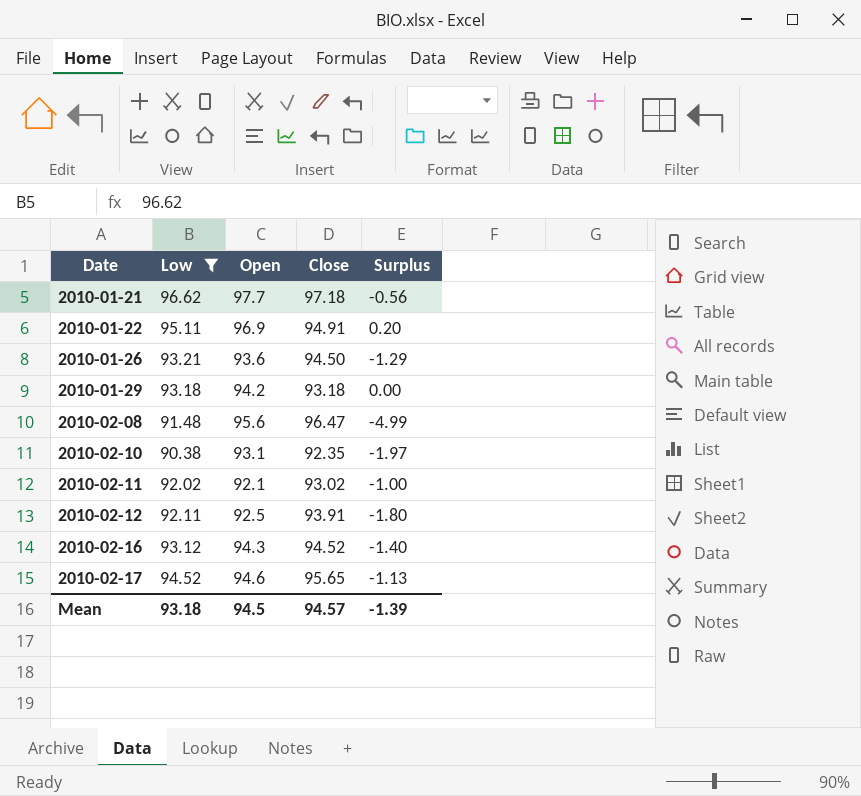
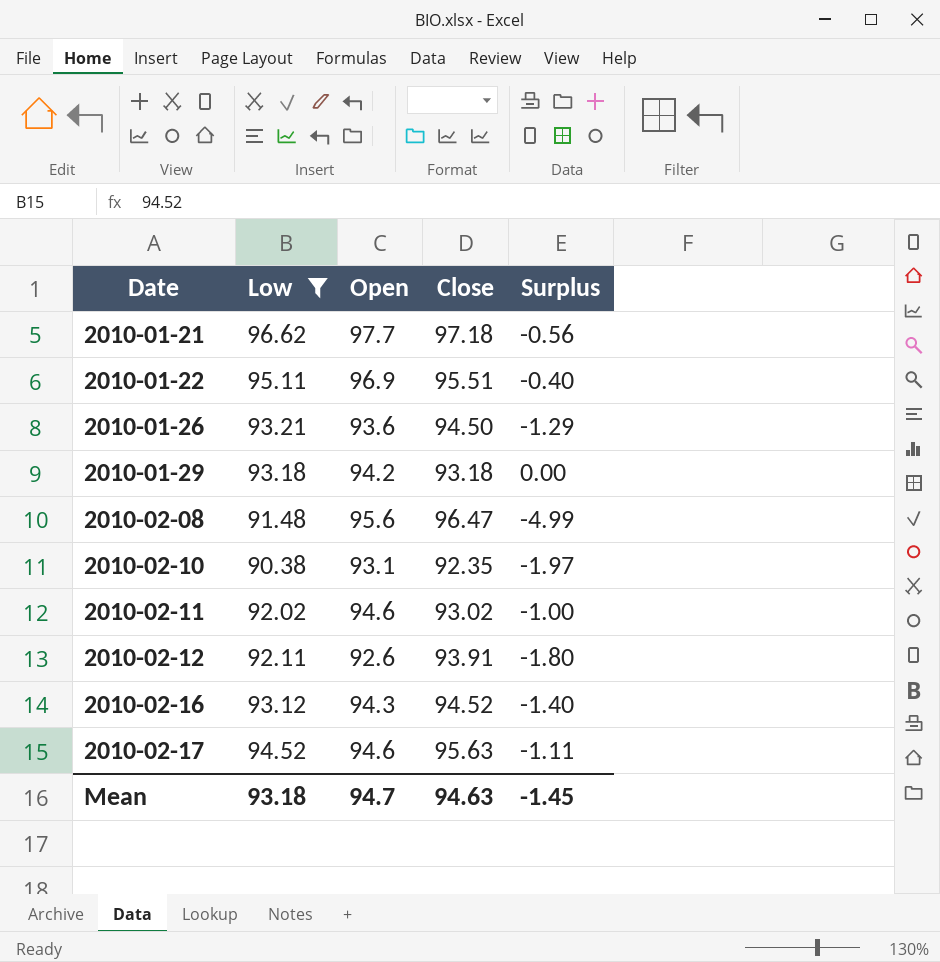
2010-01-22 | Close: 94.91 -> 95.51
2010-01-22 | Surplus: 0.20 -> -0.40
2010-02-11 | Open: 92.1 -> 94.6
2010-02-12 | Open: 92.5 -> 92.6
2010-02-17 | Close: 95.65 -> 95.63
2010-02-17 | Surplus: -1.13 -> -1.11
Mean | Open: 94.5 -> 94.7
Mean | Close: 94.57 -> 94.63
Mean | Surplus: -1.39 -> -1.45

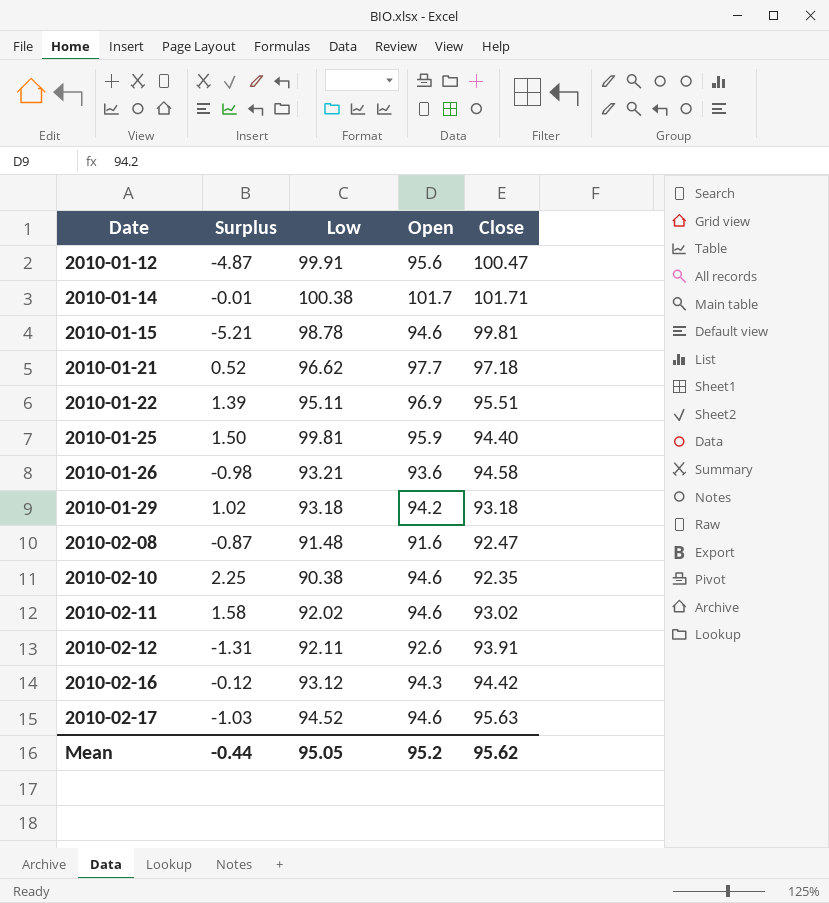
filter: Low <= 96.62 -> none
column Surplus | formula: [Low] - [Close] -> [Open] - [Close]
column Surplus | position: 5 -> 2
2010-01-26 | Close: 94.50 -> 94.58
2010-02-08 | Open: 95.6 -> 91.6
2010-02-08 | Close: 96.47 -> 92.47
2010-02-10 | Open: 93.1 -> 94.6
2010-02-16 | Close: 94.52 -> 94.42
Mean | Surplus: -1.45 -> -0.44
Mean | Low: 93.18 -> 95.05
Mean | Open: 94.7 -> 95.2
Mean | Close: 94.63 -> 95.62

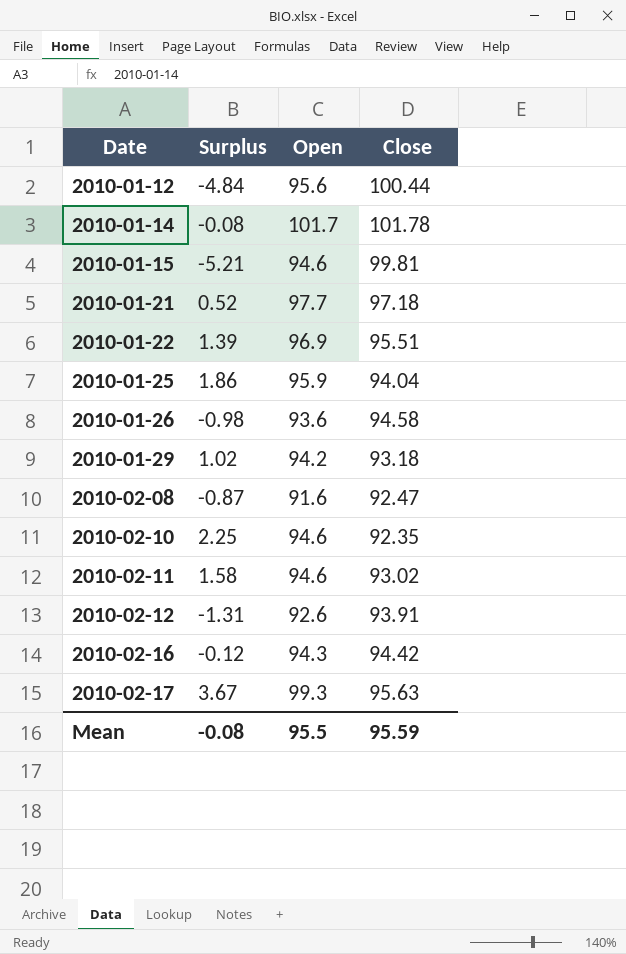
column Low | position: 3 -> none
2010-01-12 | Surplus: -4.87 -> -4.84
2010-01-12 | Close: 100.47 -> 100.44
2010-01-14 | Surplus: -0.01 -> -0.08
2010-01-14 | Close: 101.71 -> 101.78
2010-01-25 | Surplus: 1.50 -> 1.86
2010-01-25 | Close: 94.40 -> 94.04
2010-02-17 | Surplus: -1.03 -> 3.67
2010-02-17 | Open: 94.6 -> 99.3
Mean | Surplus: -0.44 -> -0.08
Mean | Open: 95.2 -> 95.5
Mean | Close: 95.62 -> 95.59

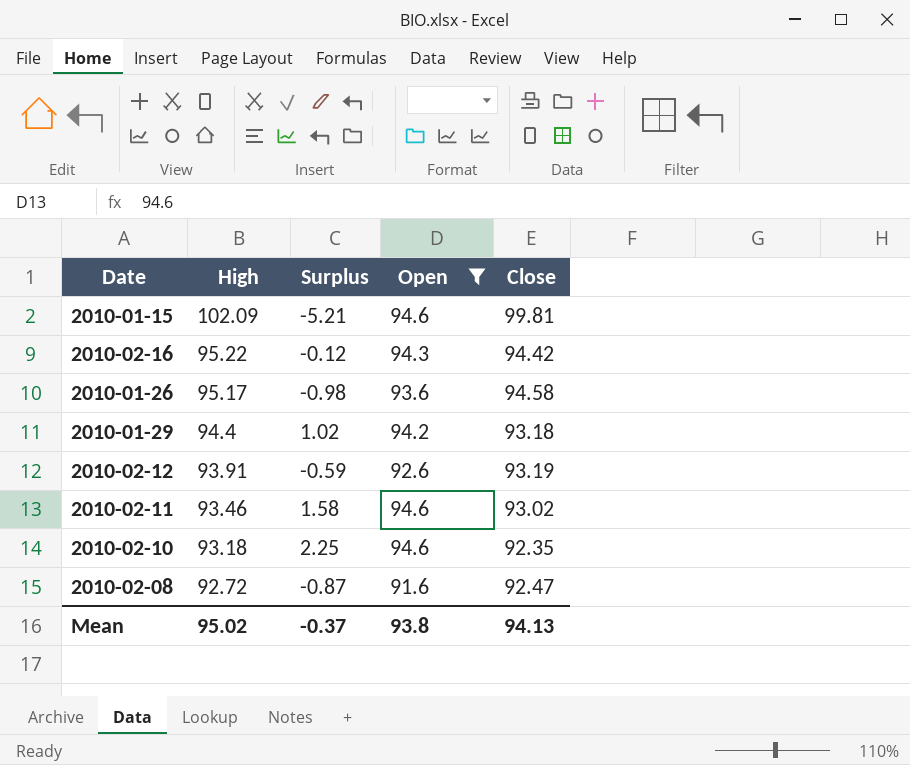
filter: none -> Open <= 94.6
row order: Date ascending -> High descending
column High | position: none -> 2
2010-02-12 | Surplus: -1.31 -> -0.59
2010-02-12 | Close: 93.91 -> 93.19
Mean | Surplus: -0.08 -> -0.37
Mean | Open: 95.5 -> 93.8
Mean | Close: 95.59 -> 94.13

